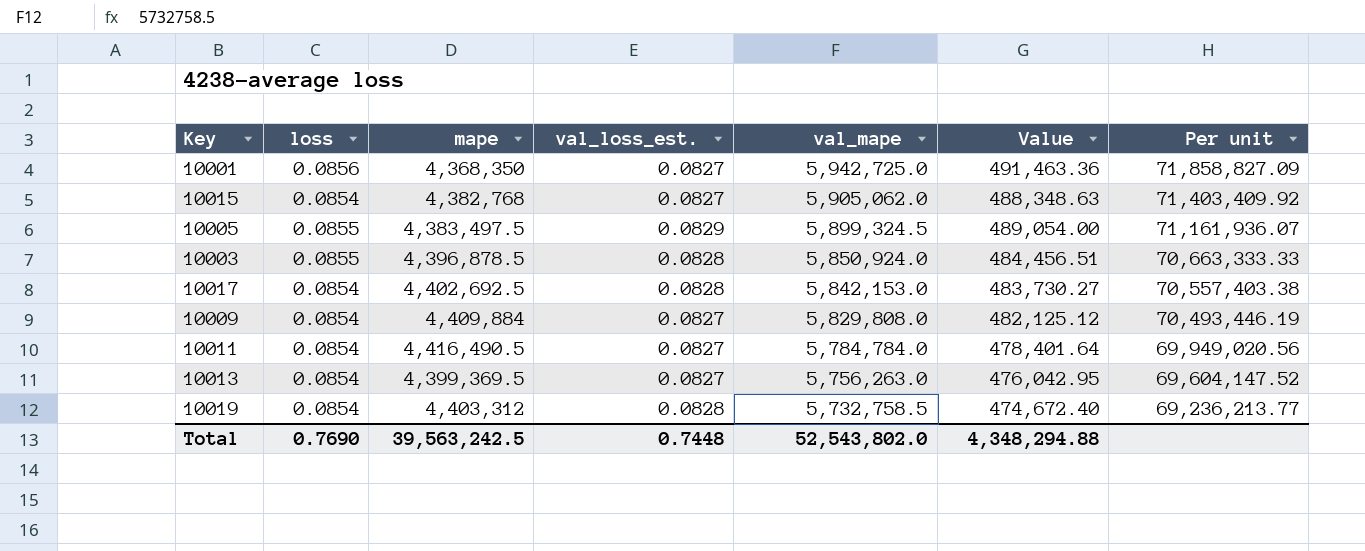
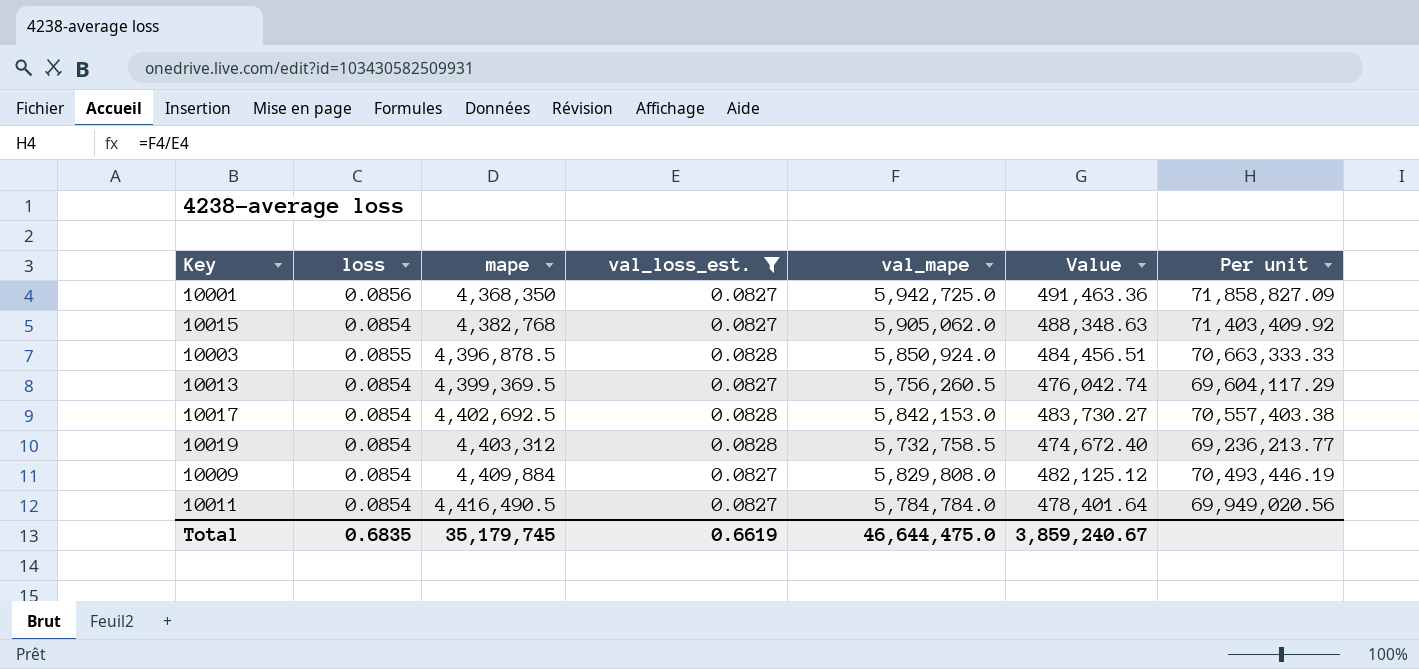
filter: none -> val_loss_est. != 0.0829
row order: val_mape descending -> mape ascending
10013 | val_mape: 5,756,263.0 -> 5,756,260.5
10013 | Value: 476,042.95 -> 476,042.74
10013 | Per unit: 69,604,147.52 -> 69,604,117.29
Total | loss: 0.7690 -> 0.6835
Total | mape: 39,563,242.5 -> 35,179,745
Total | val_loss_est.: 0.7448 -> 0.6619
Total | val_mape: 52,543,802.0 -> 46,644,475.0
Total | Value: 4,348,294.88 -> 3,859,240.67

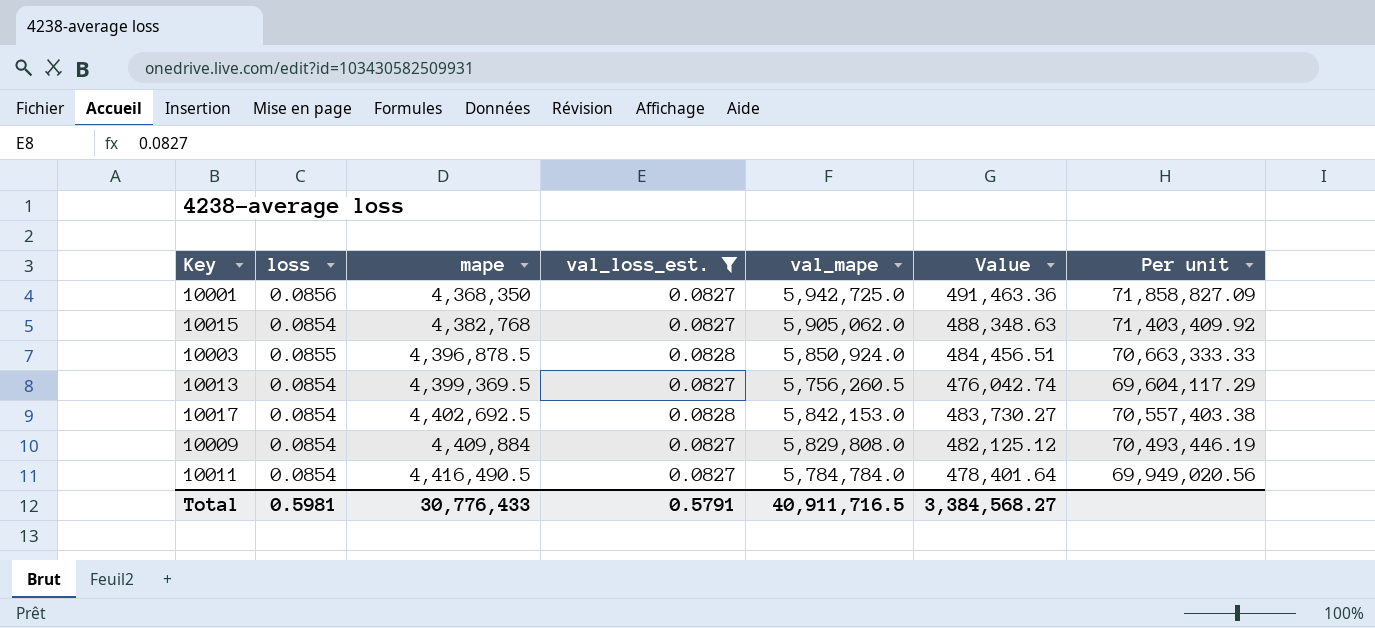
row 10019: 0.0854 | 4,403,312 | 0.0828 | 5,732,758.5 | 474,672.40 | 69,236,213.77 -> none
Total | loss: 0.6835 -> 0.5981
Total | mape: 35,179,745 -> 30,776,433
Total | val_loss_est.: 0.6619 -> 0.5791
Total | val_mape: 46,644,475.0 -> 40,911,716.5
Total | Value: 3,859,240.67 -> 3,384,568.27

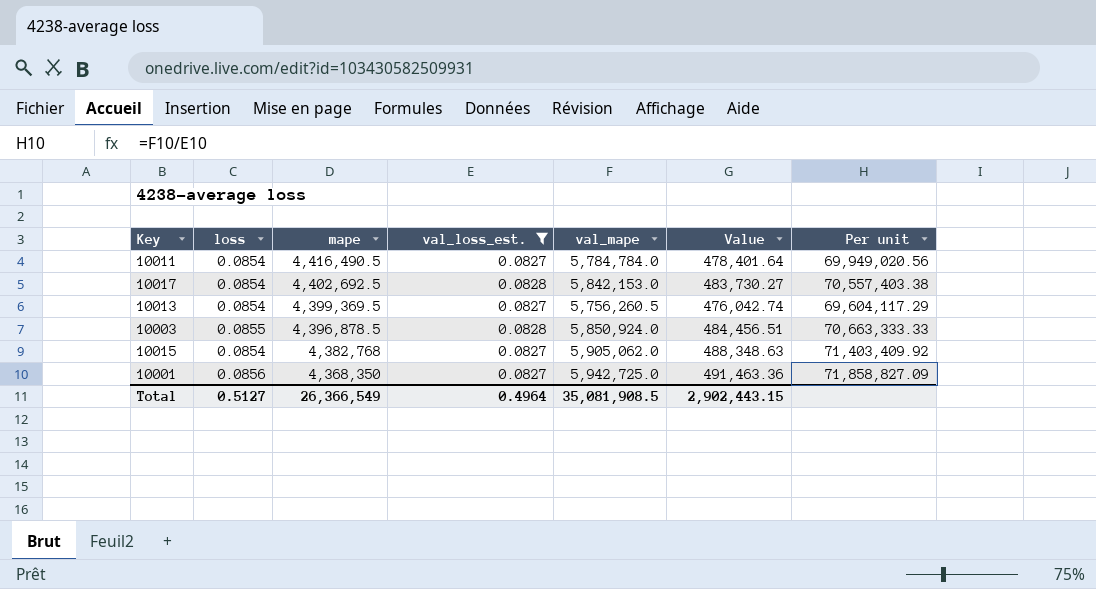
row order: mape ascending -> mape descending
row 10009: 0.0854 | 4,409,884 | 0.0827 | 5,829,808.0 | 482,125.12 | 70,493,446.19 -> none
Total | loss: 0.5981 -> 0.5127
Total | mape: 30,776,433 -> 26,366,549
Total | val_loss_est.: 0.5791 -> 0.4964
Total | val_mape: 40,911,716.5 -> 35,081,908.5
Total | Value: 3,384,568.27 -> 2,902,443.15

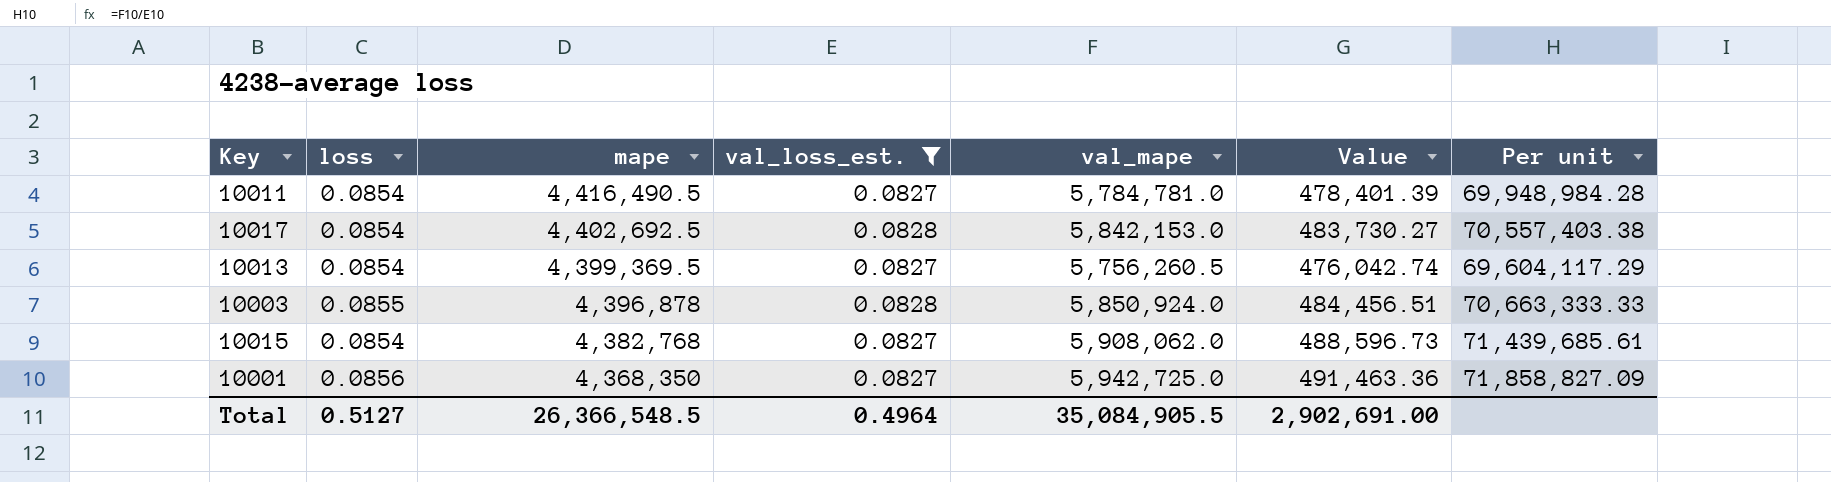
10011 | val_mape: 5,784,784.0 -> 5,784,781.0
10011 | Value: 478,401.64 -> 478,401.39
10011 | Per unit: 69,949,020.56 -> 69,948,984.28
10003 | mape: 4,396,878.5 -> 4,396,878
10015 | val_mape: 5,905,062.0 -> 5,908,062.0
10015 | Value: 488,348.63 -> 488,596.73
10015 | Per unit: 71,403,409.92 -> 71,439,685.61
Total | mape: 26,366,549 -> 26,366,548.5
Total | val_mape: 35,081,908.5 -> 35,084,905.5
Total | Value: 2,902,443.15 -> 2,902,691.00

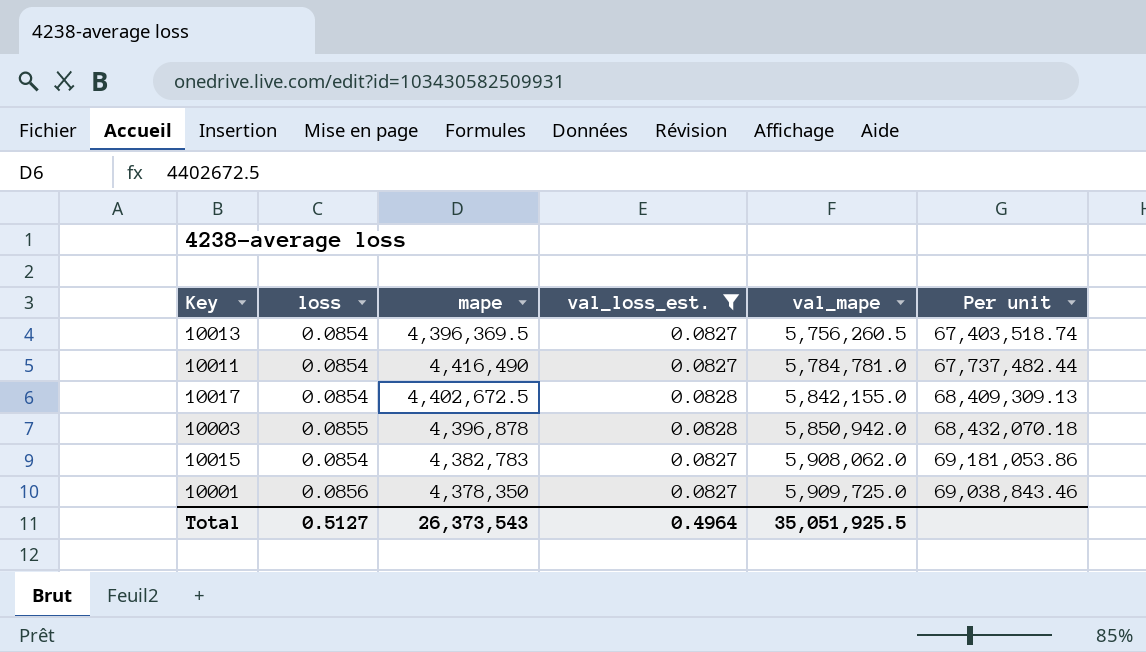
row order: mape descending -> val_mape ascending
column Value | formula: [val_loss_est.] * [val_mape] -> none
column Per unit | formula: [val_mape] / [val_loss_est.] -> [val_mape] / [loss]
10013 | mape: 4,399,369.5 -> 4,396,369.5
10011 | mape: 4,416,490.5 -> 4,416,490
10017 | mape: 4,402,692.5 -> 4,402,672.5
10017 | val_mape: 5,842,153.0 -> 5,842,155.0
10003 | val_mape: 5,850,924.0 -> 5,850,942.0
10015 | mape: 4,382,768 -> 4,382,783
10001 | mape: 4,368,350 -> 4,378,350
10001 | val_mape: 5,942,725.0 -> 5,909,725.0
Total | mape: 26,366,548.5 -> 26,373,543
Total | val_mape: 35,084,905.5 -> 35,051,925.5

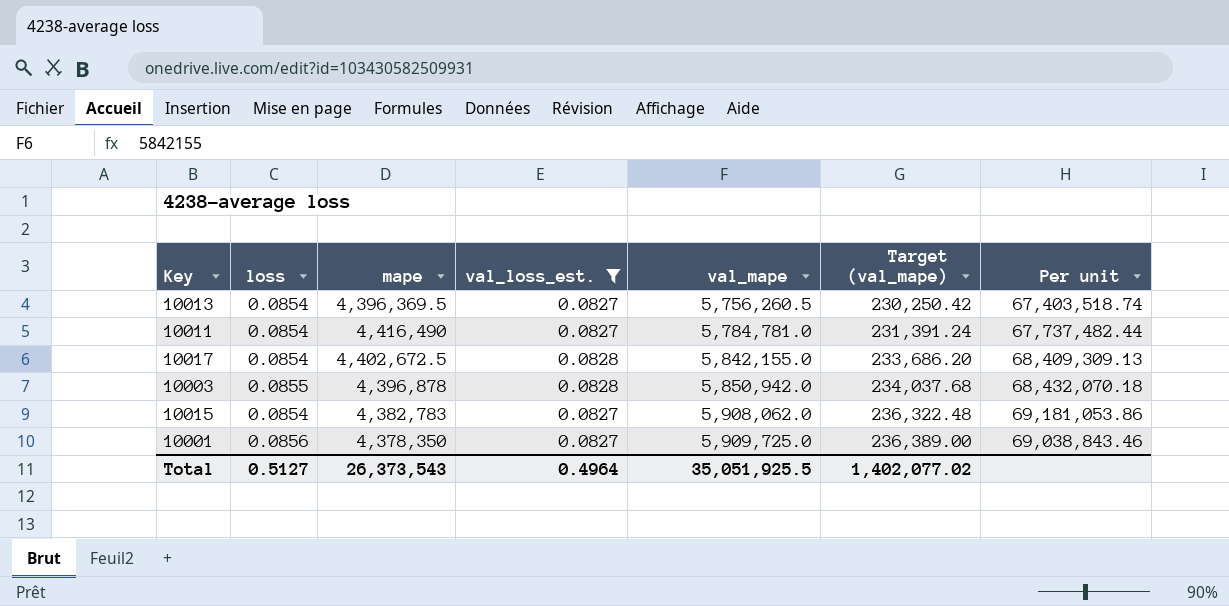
column Target (val_mape) | formula: none -> [val_mape] * 0.04

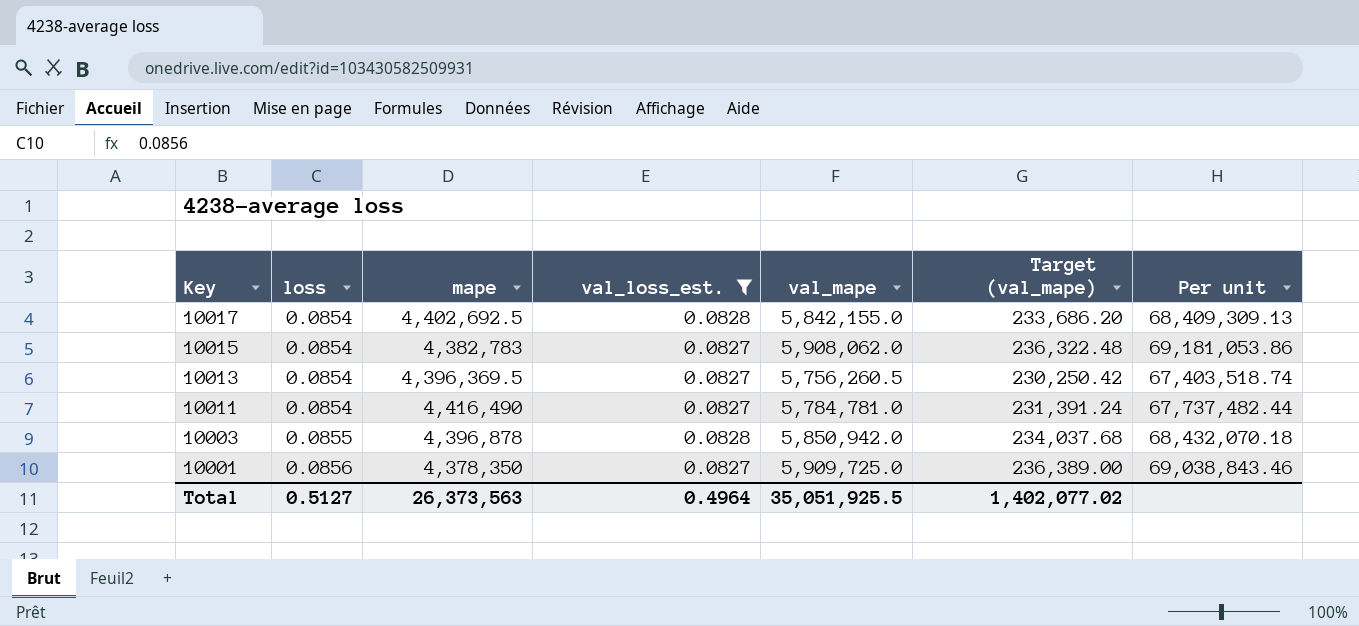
row order: val_mape ascending -> Key descending
10017 | mape: 4,402,672.5 -> 4,402,692.5
Total | mape: 26,373,543 -> 26,373,563

